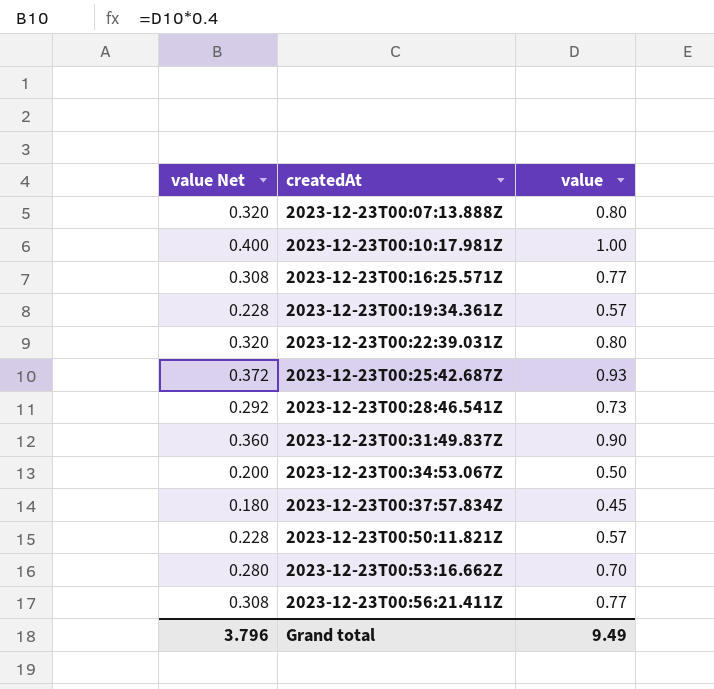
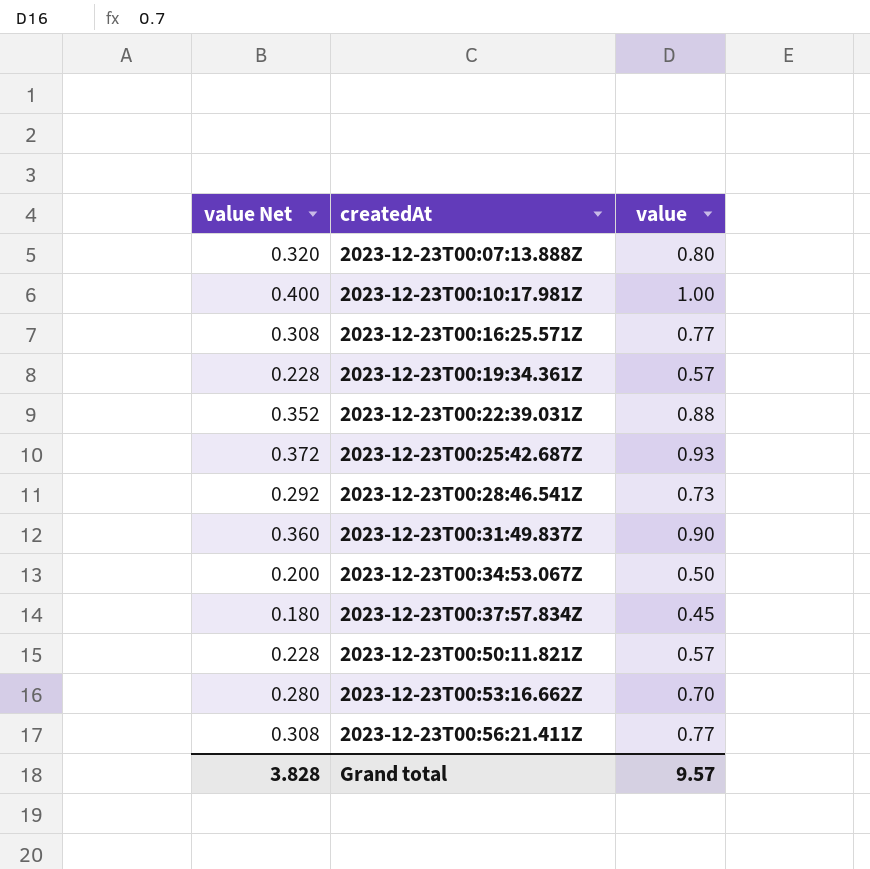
2023-12-23T00:22:39.031Z | value Net: 0.320 -> 0.352
2023-12-23T00:22:39.031Z | value: 0.80 -> 0.88
Grand total | value Net: 3.796 -> 3.828
Grand total | value: 9.49 -> 9.57

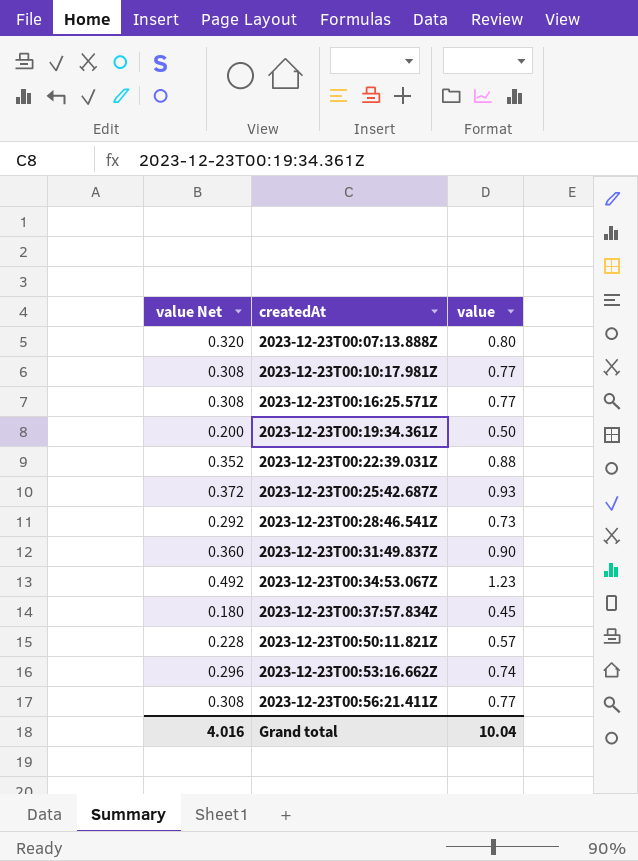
2023-12-23T00:10:17.981Z | value Net: 0.400 -> 0.308
2023-12-23T00:10:17.981Z | value: 1.00 -> 0.77
2023-12-23T00:19:34.361Z | value Net: 0.228 -> 0.200
2023-12-23T00:19:34.361Z | value: 0.57 -> 0.50
2023-12-23T00:34:53.067Z | value Net: 0.200 -> 0.492
2023-12-23T00:34:53.067Z | value: 0.50 -> 1.23
2023-12-23T00:53:16.662Z | value Net: 0.280 -> 0.296
2023-12-23T00:53:16.662Z | value: 0.70 -> 0.74
Grand total | value Net: 3.828 -> 4.016
Grand total | value: 9.57 -> 10.04

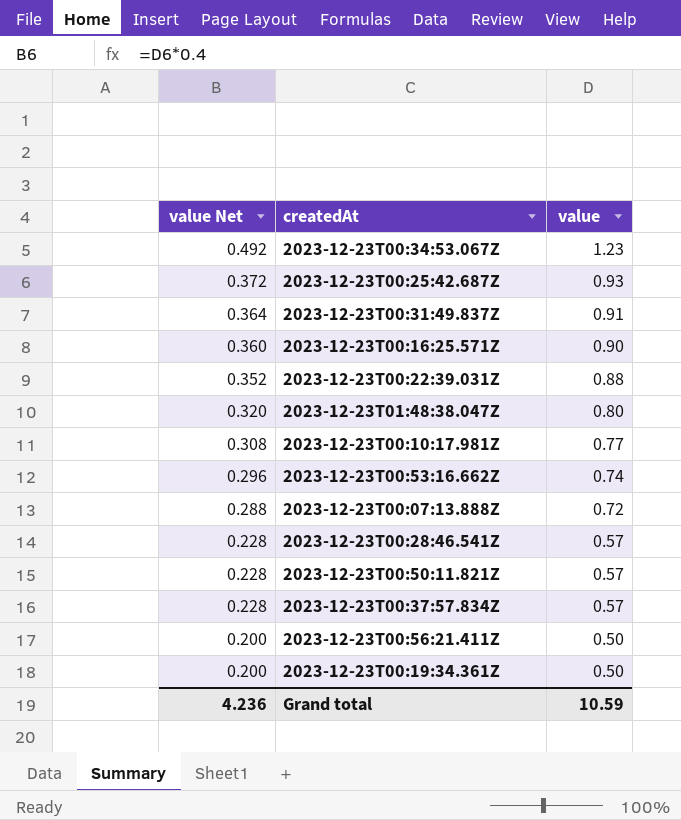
row order: createdAt ascending -> value Net descending
2023-12-23T00:31:49.837Z | value Net: 0.360 -> 0.364
2023-12-23T00:31:49.837Z | value: 0.90 -> 0.91
2023-12-23T00:16:25.571Z | value Net: 0.308 -> 0.360
2023-12-23T00:16:25.571Z | value: 0.77 -> 0.90
row 2023-12-23T01:48:38.047Z: none -> 0.320 | 0.80
2023-12-23T00:07:13.888Z | value Net: 0.320 -> 0.288
2023-12-23T00:07:13.888Z | value: 0.80 -> 0.72
2023-12-23T00:28:46.541Z | value Net: 0.292 -> 0.228
2023-12-23T00:28:46.541Z | value: 0.73 -> 0.57
2023-12-23T00:37:57.834Z | value Net: 0.180 -> 0.228
2023-12-23T00:37:57.834Z | value: 0.45 -> 0.57
2023-12-23T00:56:21.411Z | value Net: 0.308 -> 0.200
2023-12-23T00:56:21.411Z | value: 0.77 -> 0.50
Grand total | value Net: 4.016 -> 4.236
Grand total | value: 10.04 -> 10.59

